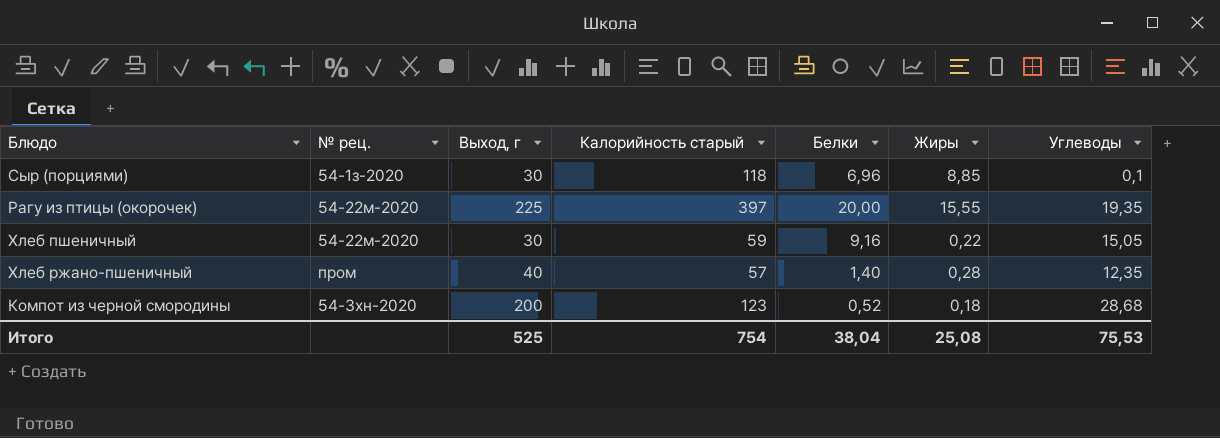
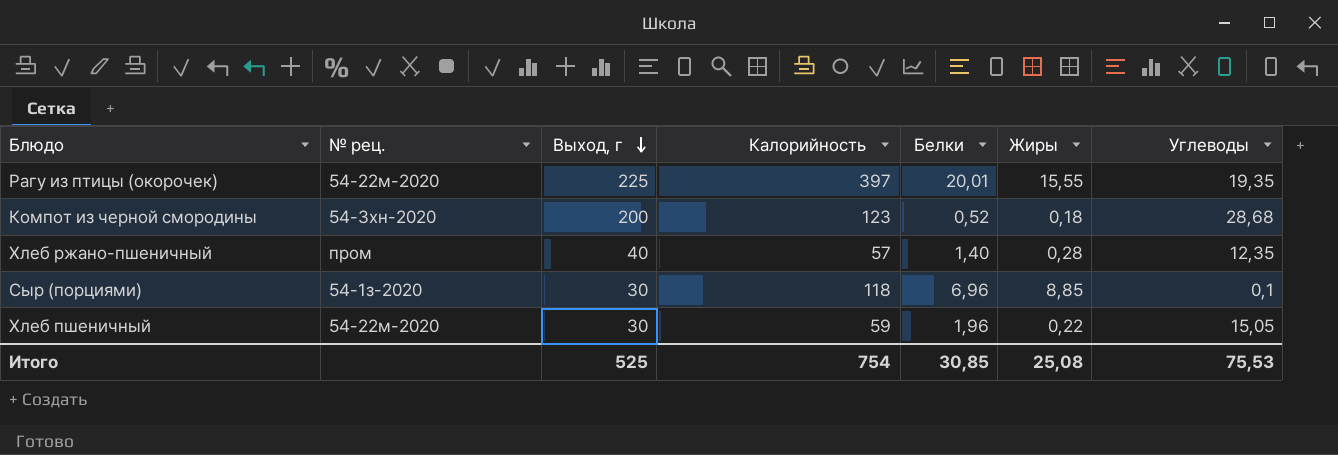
row order: none -> Выход, г descending
column name: Калорийность старый -> Калорийность
Рагу из птицы (окорочек) | Белки: 20,00 -> 20,01
Хлеб пшеничный | Белки: 9,16 -> 1,96
Итого | Белки: 38,04 -> 30,85

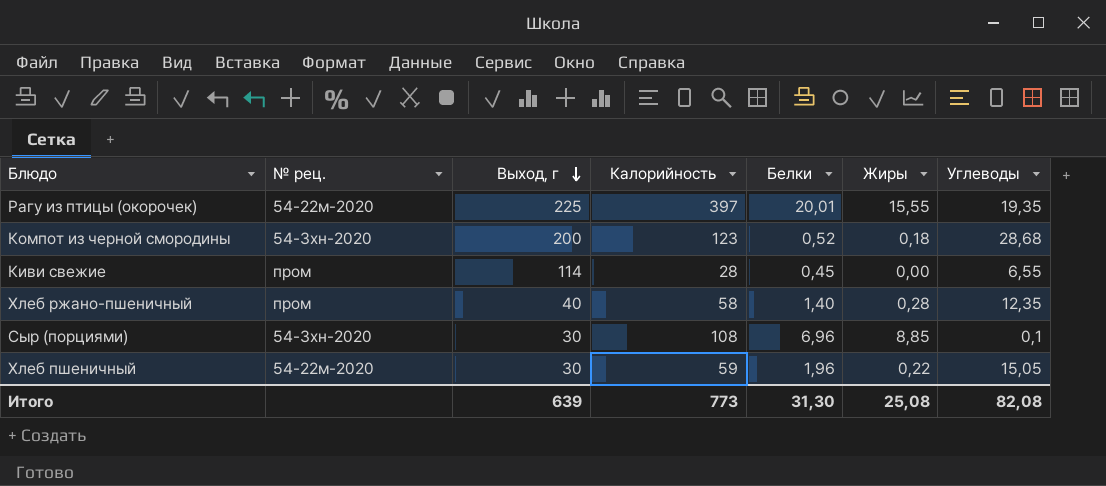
row Киви свежие: none -> пром | 114 | 28 | 0,45 | 0,00 | 6,55
Хлеб ржано-пшеничный | Калорийность: 57 -> 58
Сыр (порциями) | № рец.: 54-1з-2020 -> 54-3хн-2020
Сыр (порциями) | Калорийность: 118 -> 108
Итого | Выход, г: 525 -> 639
Итого | Калорийность: 754 -> 773
Итого | Белки: 30,85 -> 31,30
Итого | Углеводы: 75,53 -> 82,08

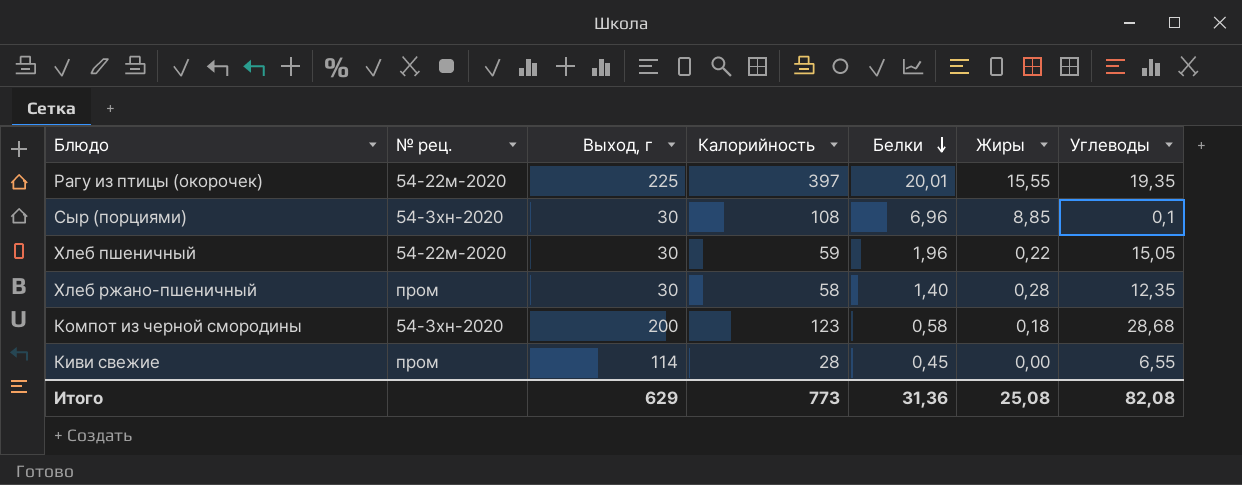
row order: Выход, г descending -> Белки descending
Хлеб ржано-пшеничный | Выход, г: 40 -> 30
Компот из черной смородины | Белки: 0,52 -> 0,58
Итого | Выход, г: 639 -> 629
Итого | Белки: 31,30 -> 31,36

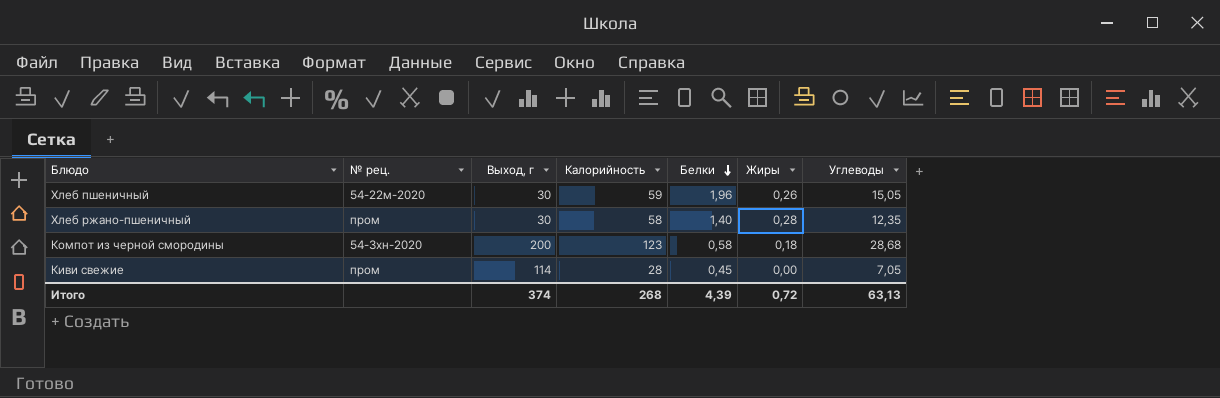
row Рагу из птицы (окорочек): 54-22м-2020 | 225 | 397 | 20,01 | 15,55 | 19,35 -> none
row Сыр (порциями): 54-3хн-2020 | 30 | 108 | 6,96 | 8,85 | 0,1 -> none
Хлеб пшеничный | Жиры: 0,22 -> 0,26
Киви свежие | Углеводы: 6,55 -> 7,05
Итого | Выход, г: 629 -> 374
Итого | Калорийность: 773 -> 268
Итого | Белки: 31,36 -> 4,39
Итого | Жиры: 25,08 -> 0,72
Итого | Углеводы: 82,08 -> 63,13

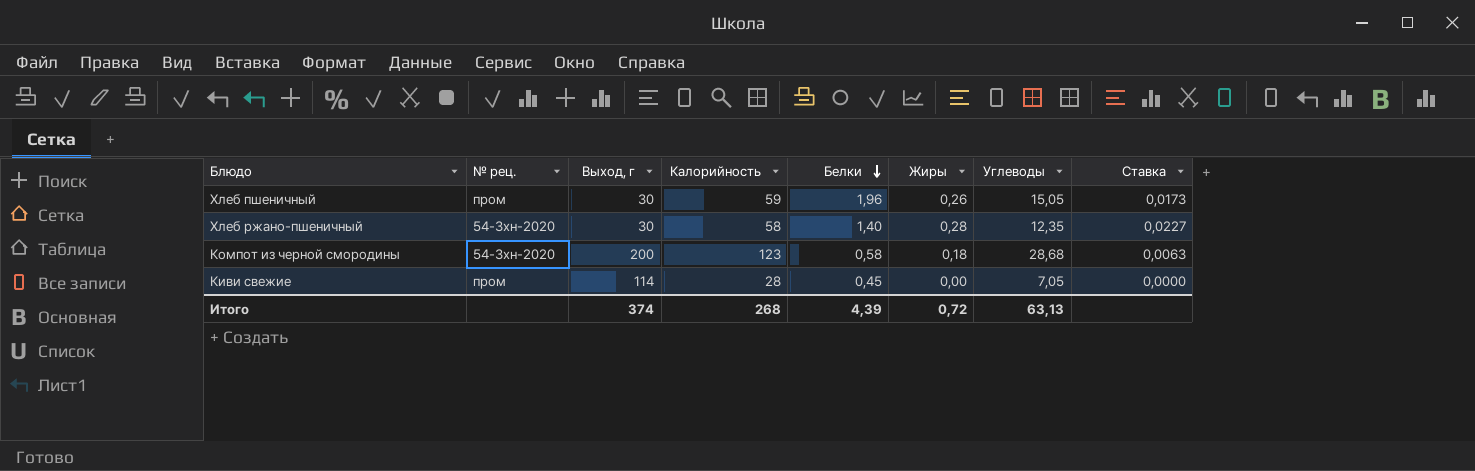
column Ставка | formula: none -> [Жиры] / [Углеводы]
Хлеб пшеничный | № рец.: 54-22м-2020 -> пром
Хлеб ржано-пшеничный | № рец.: пром -> 54-3хн-2020

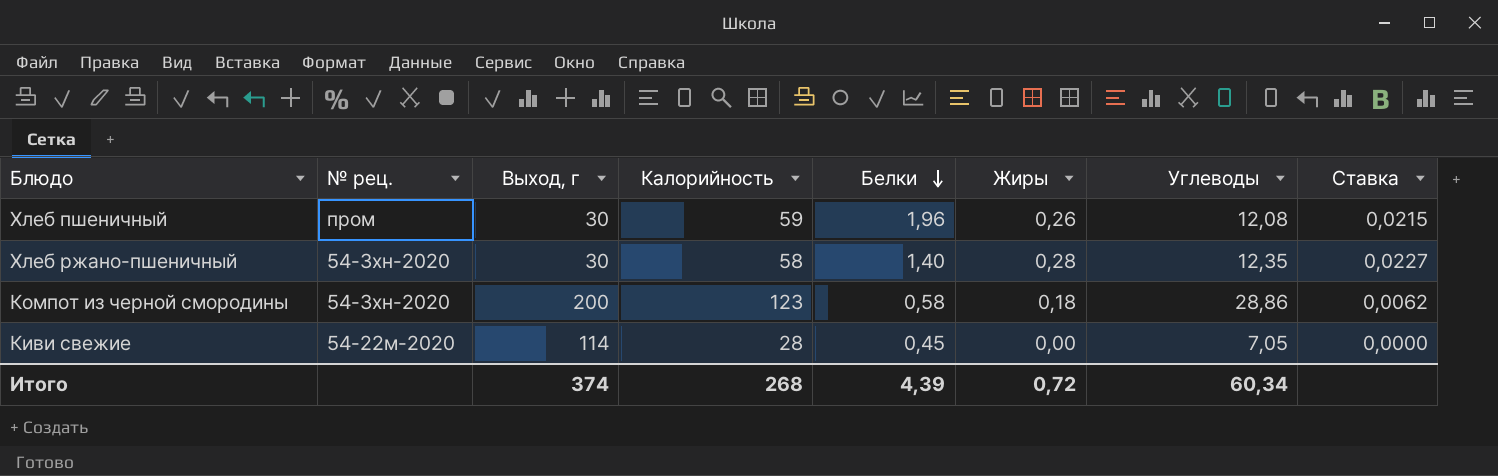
Хлеб пшеничный | Углеводы: 15,05 -> 12,08
Хлеб пшеничный | Ставка: 0,0173 -> 0,0215
Компот из черной смородины | Углеводы: 28,68 -> 28,86
Компот из черной смородины | Ставка: 0,0063 -> 0,0062
Киви свежие | № рец.: пром -> 54-22м-2020
Итого | Углеводы: 63,13 -> 60,34

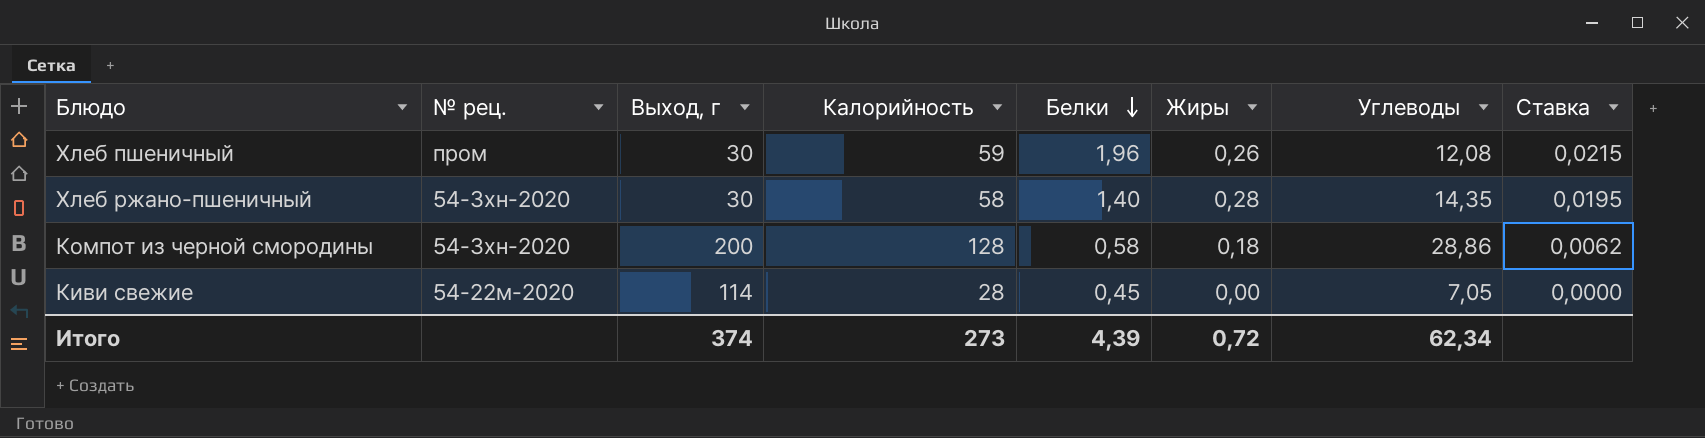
Хлеб ржано-пшеничный | Углеводы: 12,35 -> 14,35
Хлеб ржано-пшеничный | Ставка: 0,0227 -> 0,0195
Компот из черной смородины | Калорийность: 123 -> 128
Итого | Калорийность: 268 -> 273
Итого | Углеводы: 60,34 -> 62,34

